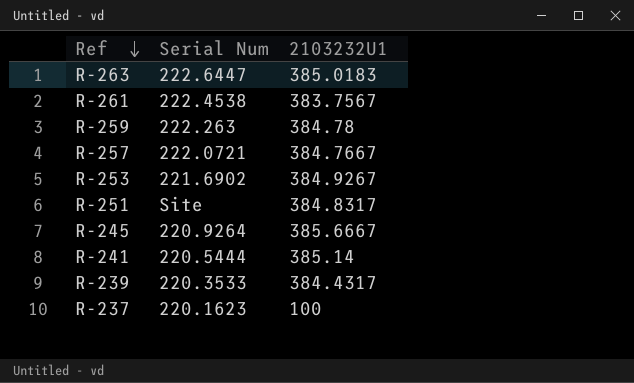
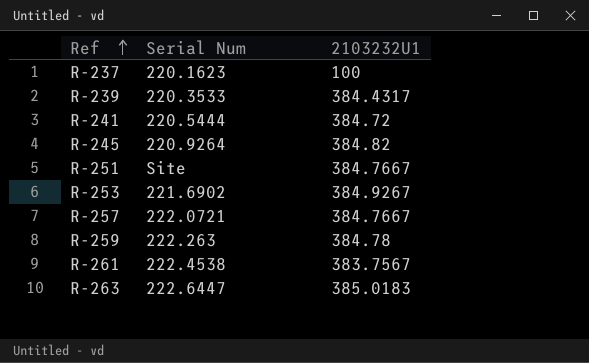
row order: Ref descending -> Ref ascending
R-241 | 2103232U1: 385.14 -> 384.72
R-245 | 2103232U1: 385.6667 -> 384.82
R-251 | 2103232U1: 384.8317 -> 384.7667

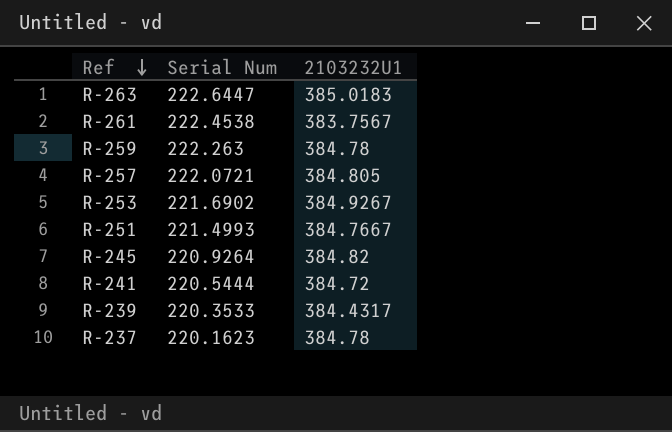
row order: Ref ascending -> Ref descending
R-257 | 2103232U1: 384.7667 -> 384.805
R-251 | Serial Num: Site -> 221.4993
R-237 | 2103232U1: 100 -> 384.78

